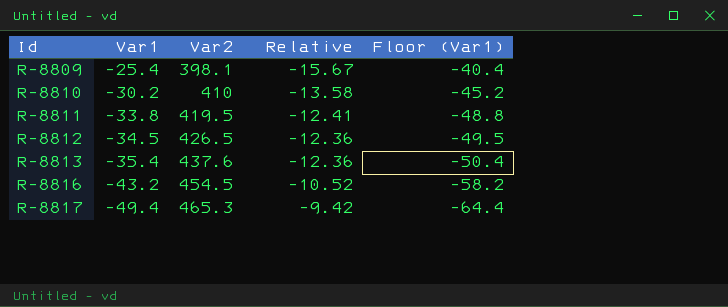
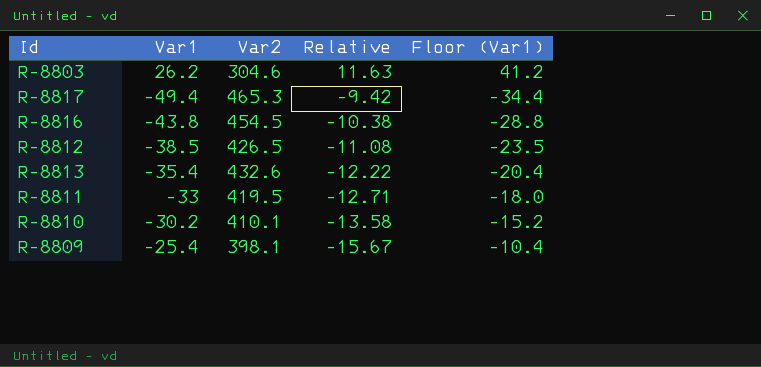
row order: Id ascending -> Relative descending
column Floor (Var1) | formula: [Var1] - 15 -> [Var1] + 15
row R-8803: none -> 26.2 | 304.6 | 11.63 | 41.2
R-8816 | Var1: -43.2 -> -43.8
R-8816 | Relative: -10.52 -> -10.38
R-8812 | Var1: -34.5 -> -38.5
R-8812 | Relative: -12.36 -> -11.08
R-8813 | Var2: 437.6 -> 432.6
R-8813 | Relative: -12.36 -> -12.22
R-8811 | Var1: -33.8 -> -33
R-8811 | Relative: -12.41 -> -12.71
R-8810 | Var2: 410 -> 410.1

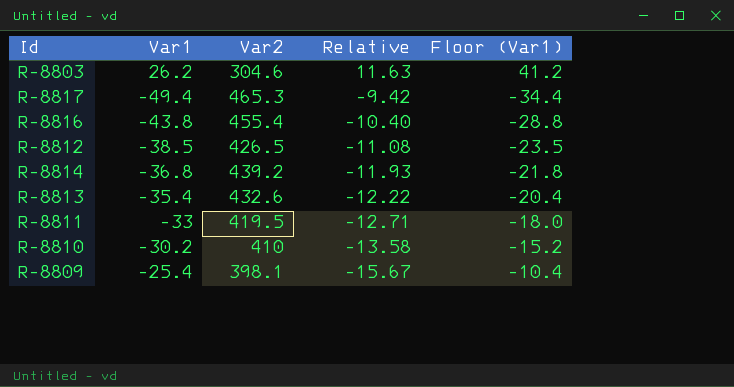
R-8816 | Var2: 454.5 -> 455.4
R-8816 | Relative: -10.38 -> -10.40
row R-8814: none -> -36.8 | 439.2 | -11.93 | -21.8
R-8810 | Var2: 410.1 -> 410

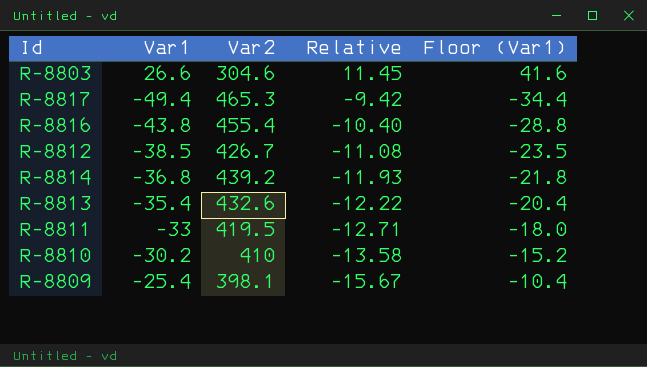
R-8803 | Var1: 26.2 -> 26.6
R-8803 | Relative: 11.63 -> 11.45
R-8803 | Floor (Var1): 41.2 -> 41.6
R-8812 | Var2: 426.5 -> 426.7

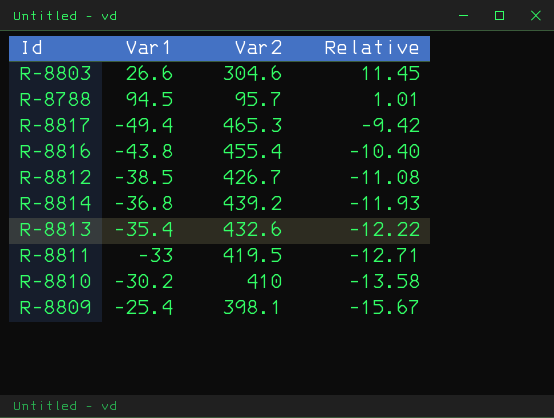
column Floor (Var1) | formula: [Var1] + 15 -> none
row R-8788: none -> 94.5 | 95.7 | 1.01

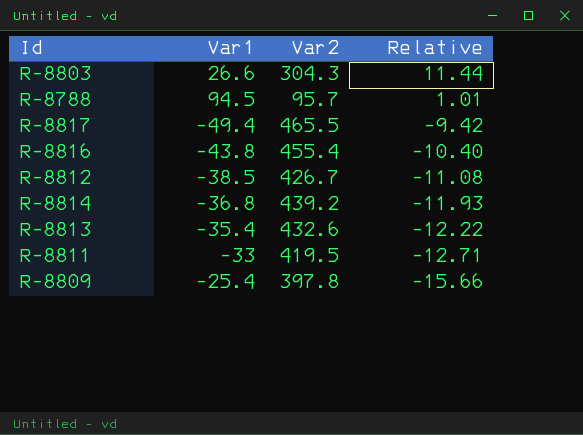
row R-8810: -30.2 | 410 | -13.58 -> none
R-8803 | Var2: 304.6 -> 304.3
R-8803 | Relative: 11.45 -> 11.44
R-8817 | Var2: 465.3 -> 465.5
R-8809 | Var2: 398.1 -> 397.8
R-8809 | Relative: -15.67 -> -15.66

